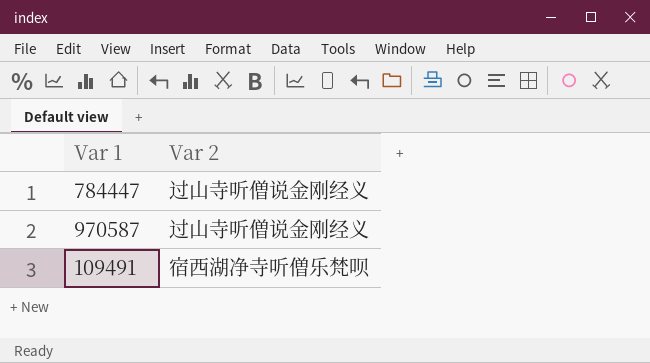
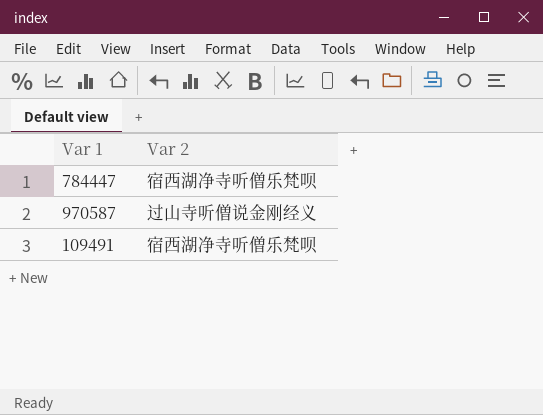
784447 | Var 2: 过山寺听僧说金刚经义 -> 宿西湖净寺听僧乐梵呗

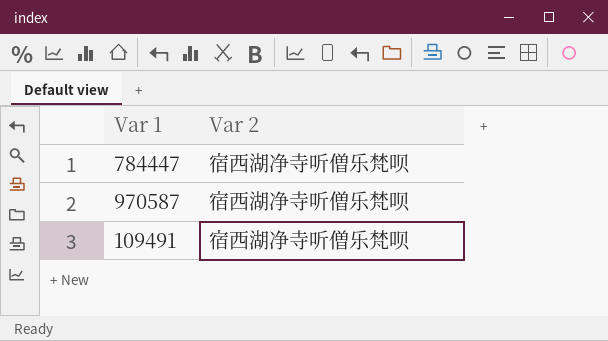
970587 | Var 2: 过山寺听僧说金刚经义 -> 宿西湖净寺听僧乐梵呗

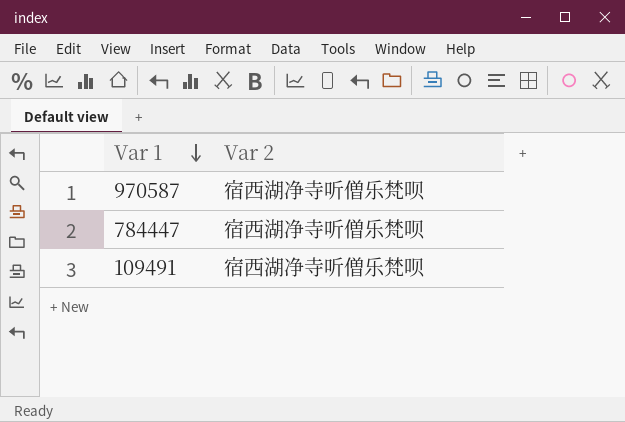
row order: none -> Var 1 descending

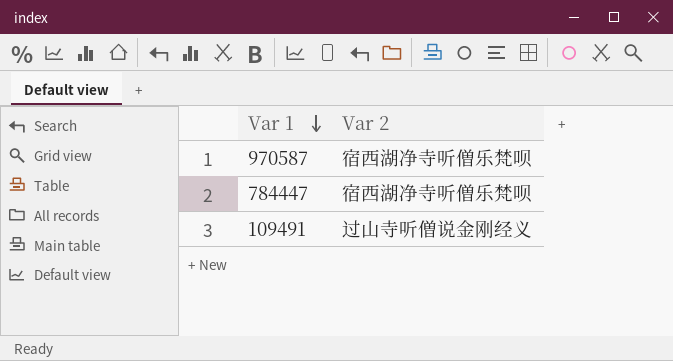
109491 | Var 2: 宿西湖净寺听僧乐梵呗 -> 过山寺听僧说金刚经义

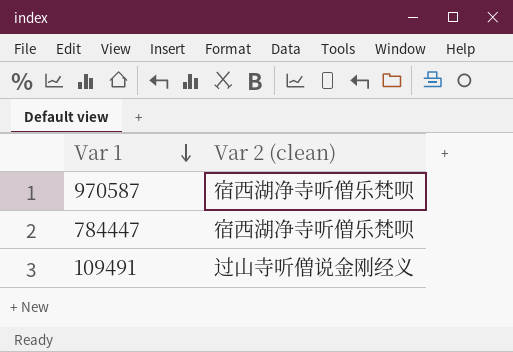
column name: Var 2 -> Var 2 (clean)

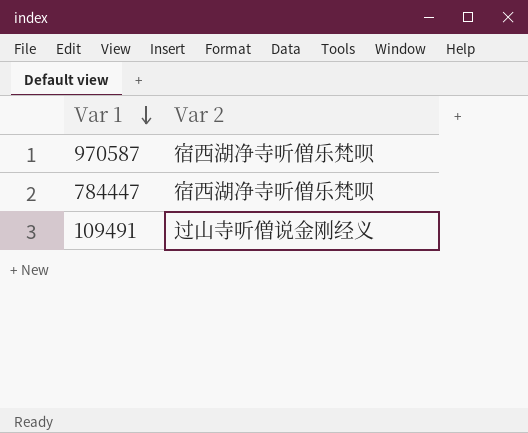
column name: Var 2 (clean) -> Var 2

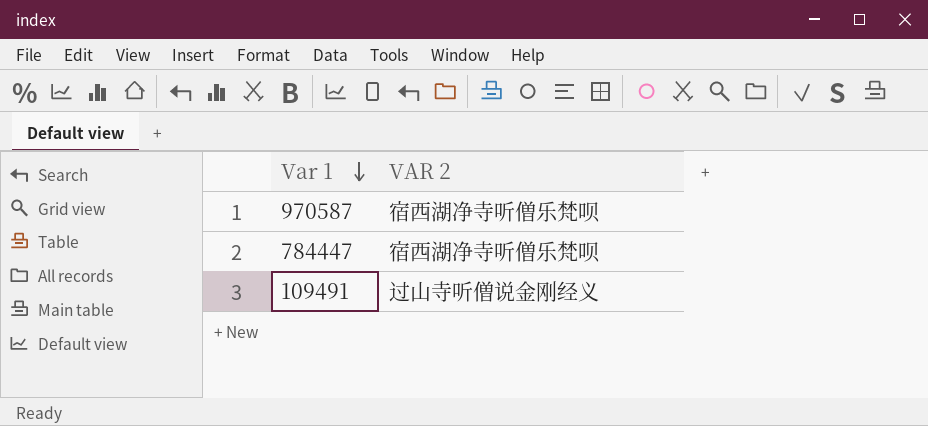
column name: Var 2 -> VAR 2

